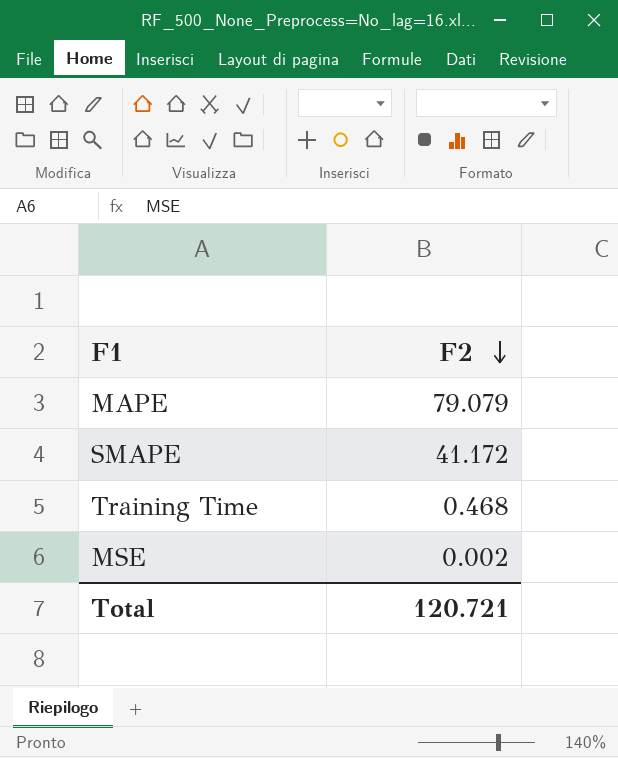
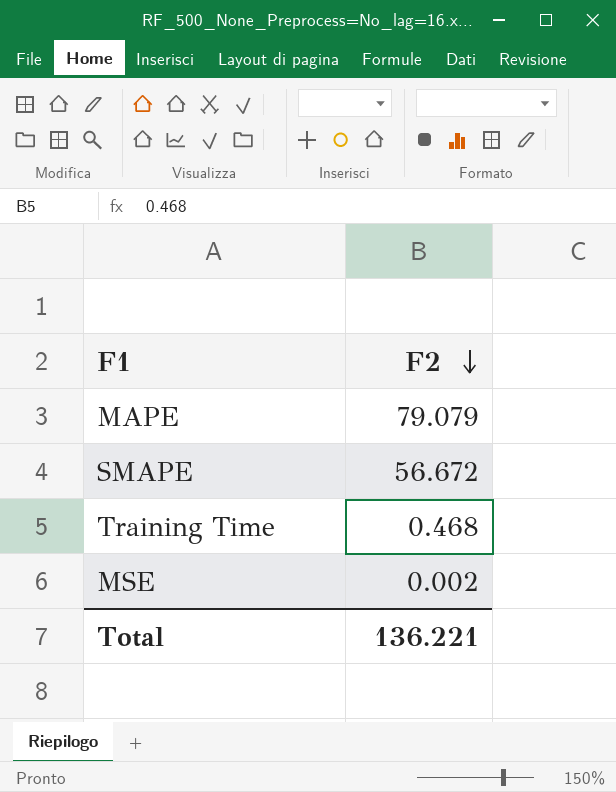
SMAPE | F2: 41.172 -> 56.672
Total | F2: 120.721 -> 136.221

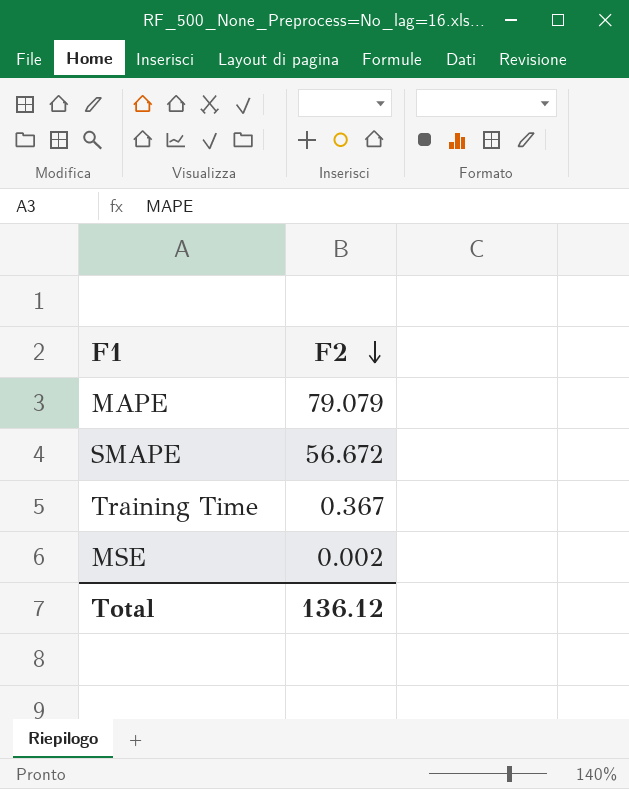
Training Time | F2: 0.468 -> 0.367
Total | F2: 136.221 -> 136.12

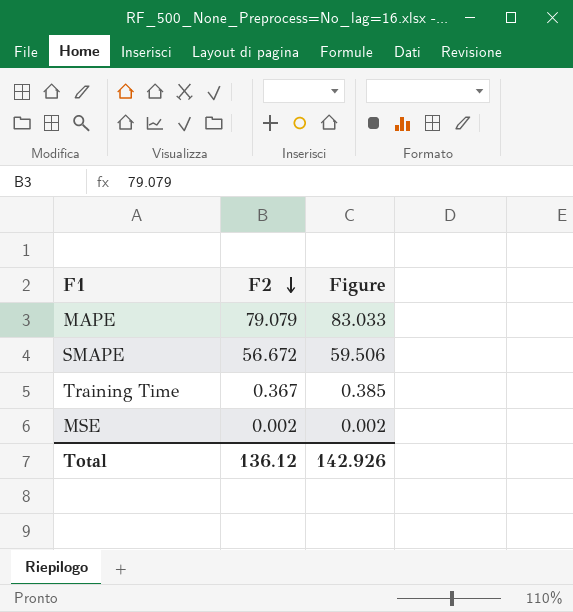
column Figure | formula: none -> [F2] * 1.05

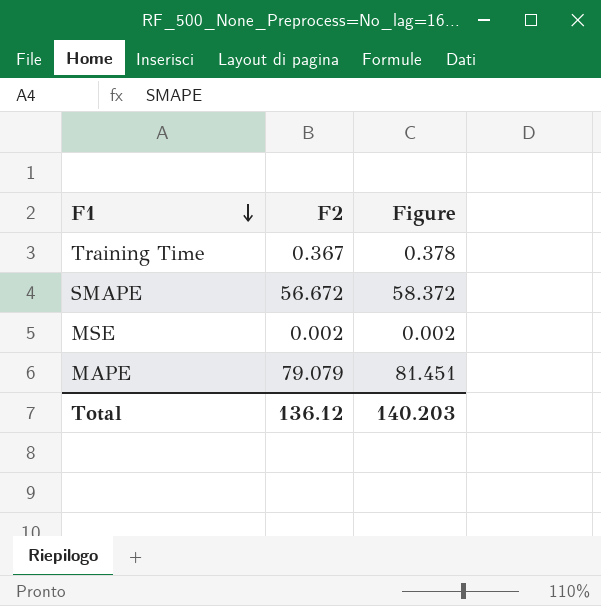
row order: F2 descending -> F1 descending
column Figure | formula: [F2] * 1.05 -> [F2] * 1.03
Total | Figure: 142.926 -> 140.203

